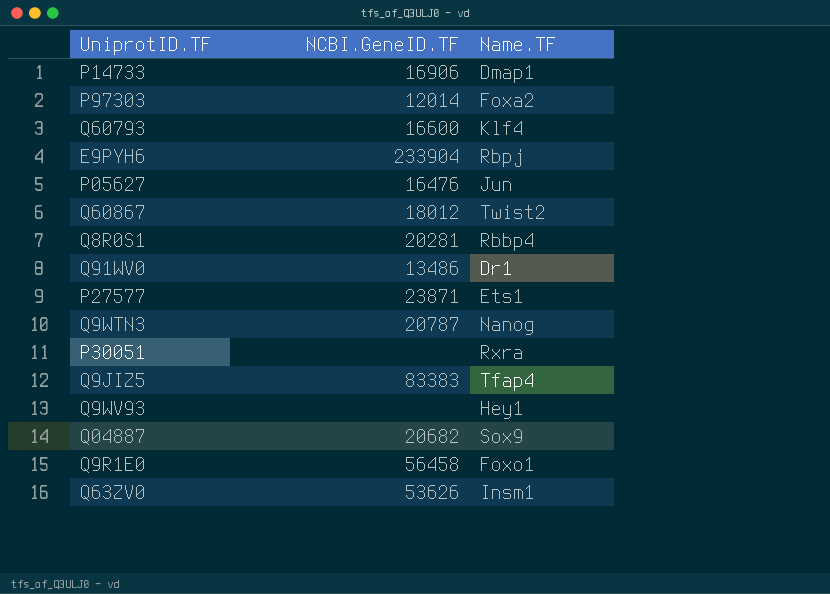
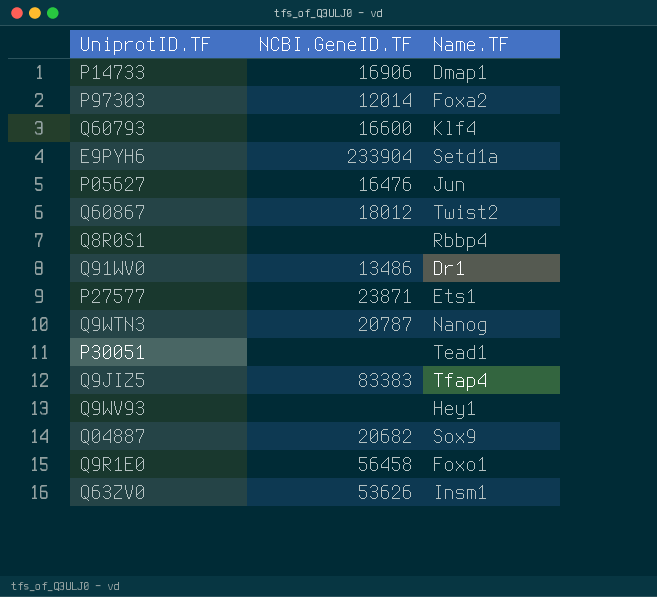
E9PYH6 | Name.TF: Rbpj -> Setd1a
Q8R0S1 | NCBI.GeneID.TF: 20281 -> none
P30051 | Name.TF: Rxra -> Tead1

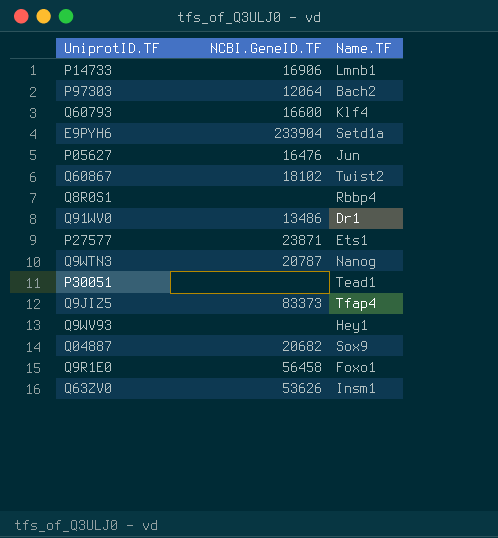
P14733 | Name.TF: Dmap1 -> Lmnb1
P97303 | NCBI.GeneID.TF: 12014 -> 12064
P97303 | Name.TF: Foxa2 -> Bach2
Q60867 | NCBI.GeneID.TF: 18012 -> 18102
Q9JIZ5 | NCBI.GeneID.TF: 83383 -> 83373

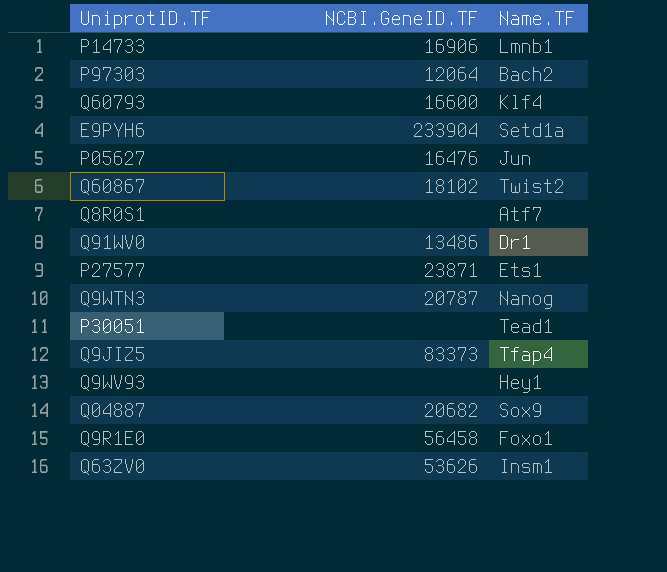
Q8R0S1 | Name.TF: Rbbp4 -> Atf7

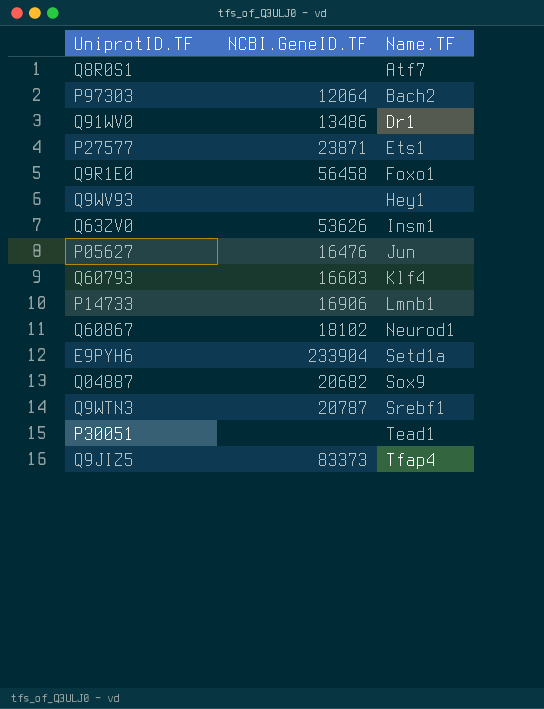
row order: none -> Name.TF ascending
Q60793 | NCBI.GeneID.TF: 16600 -> 16603
Q60867 | Name.TF: Twist2 -> Neurod1
Q9WTN3 | Name.TF: Nanog -> Srebf1

